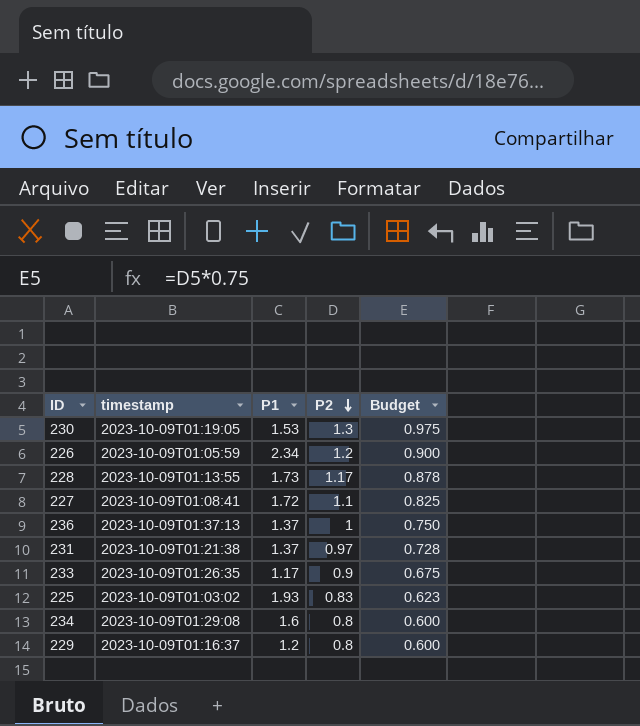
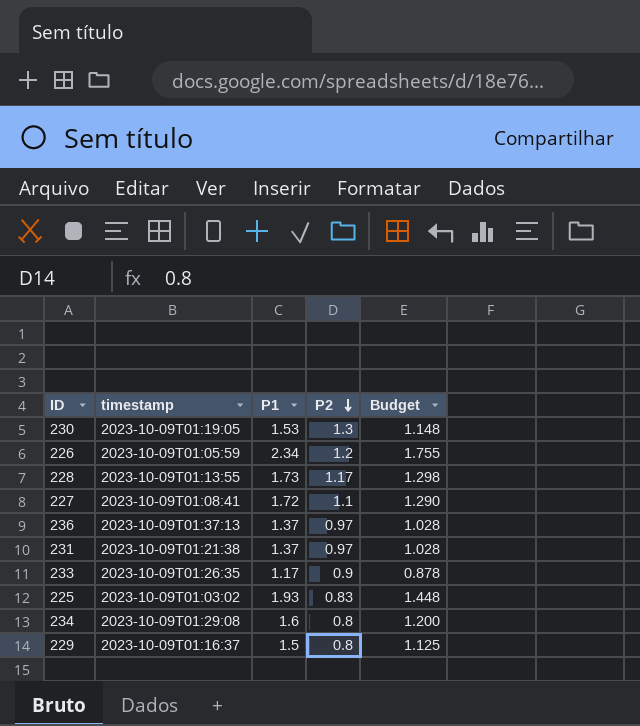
column Budget | formula: [P2] * 0.75 -> [P1] * 0.75
236 | P2: 1 -> 0.97
229 | P1: 1.2 -> 1.5

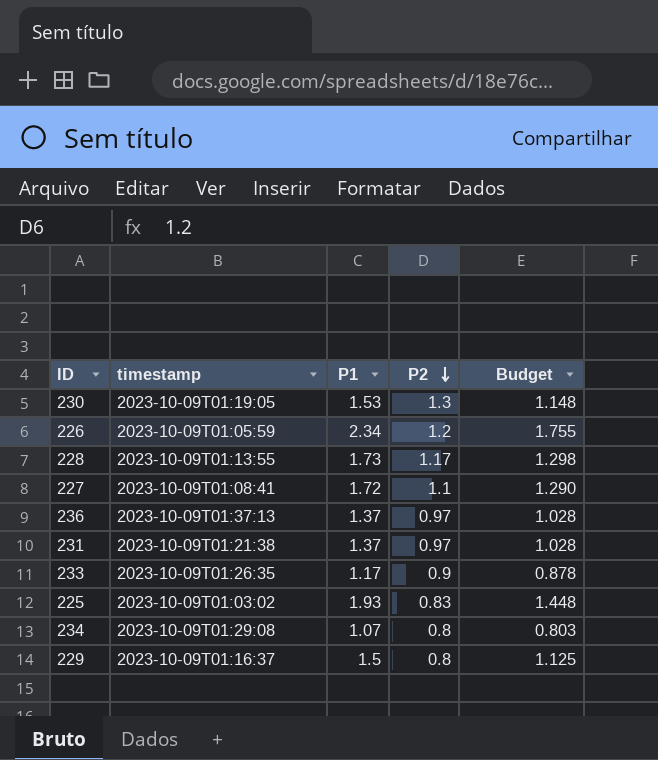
234 | P1: 1.6 -> 1.07
234 | Budget: 1.200 -> 0.803

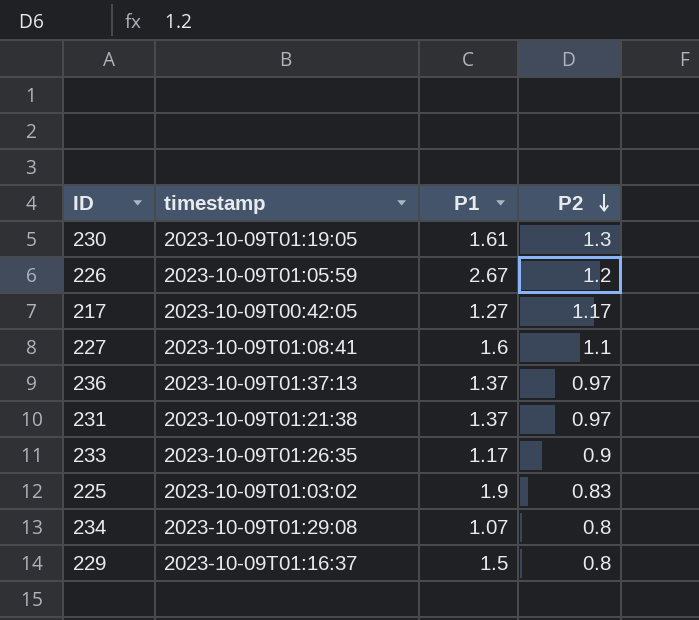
column Budget | formula: [P1] * 0.75 -> none
row 228: 2023-10-09T01:13:55 | 1.73 | 1.17 | 1.298 -> none
230 | P1: 1.53 -> 1.61
226 | P1: 2.34 -> 2.67
row 217: none -> 2023-10-09T00:42:05 | 1.27 | 1.17
227 | P1: 1.72 -> 1.6
225 | P1: 1.93 -> 1.9

